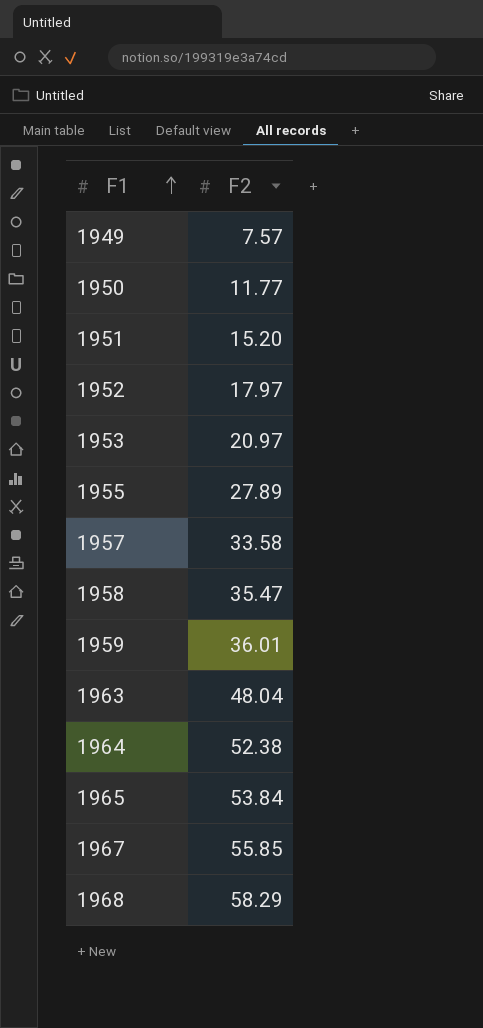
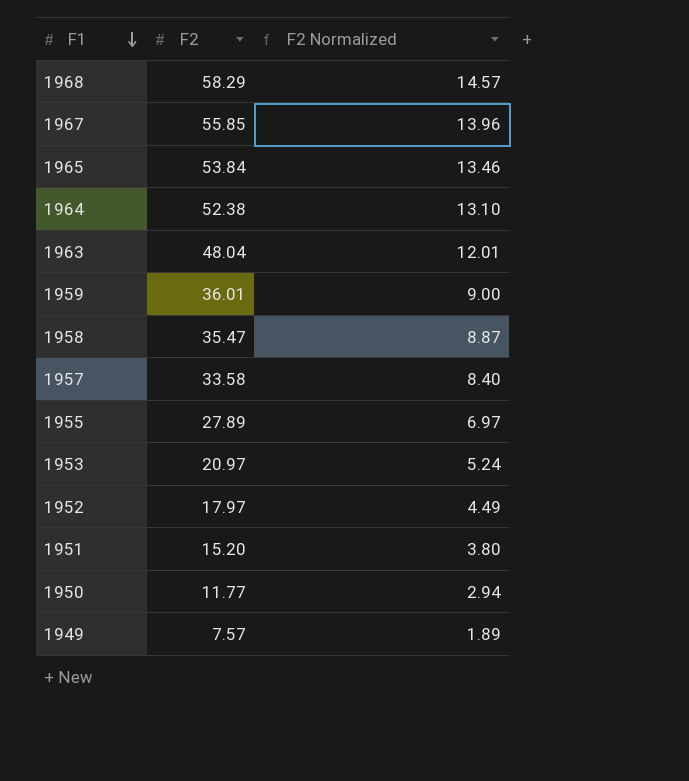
row order: F1 ascending -> F1 descending
column F2 Normalized | formula: none -> [F2] * 0.25

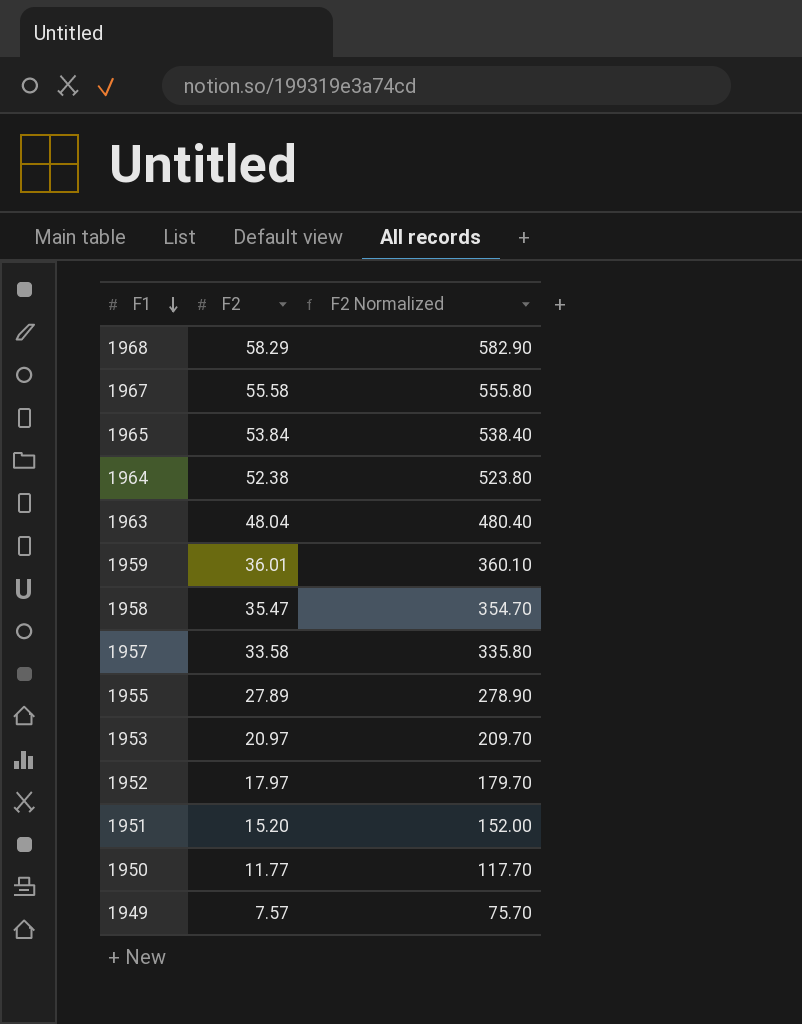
column F2 Normalized | formula: [F2] * 0.25 -> [F2] * 10
1967 | F2: 55.85 -> 55.58

